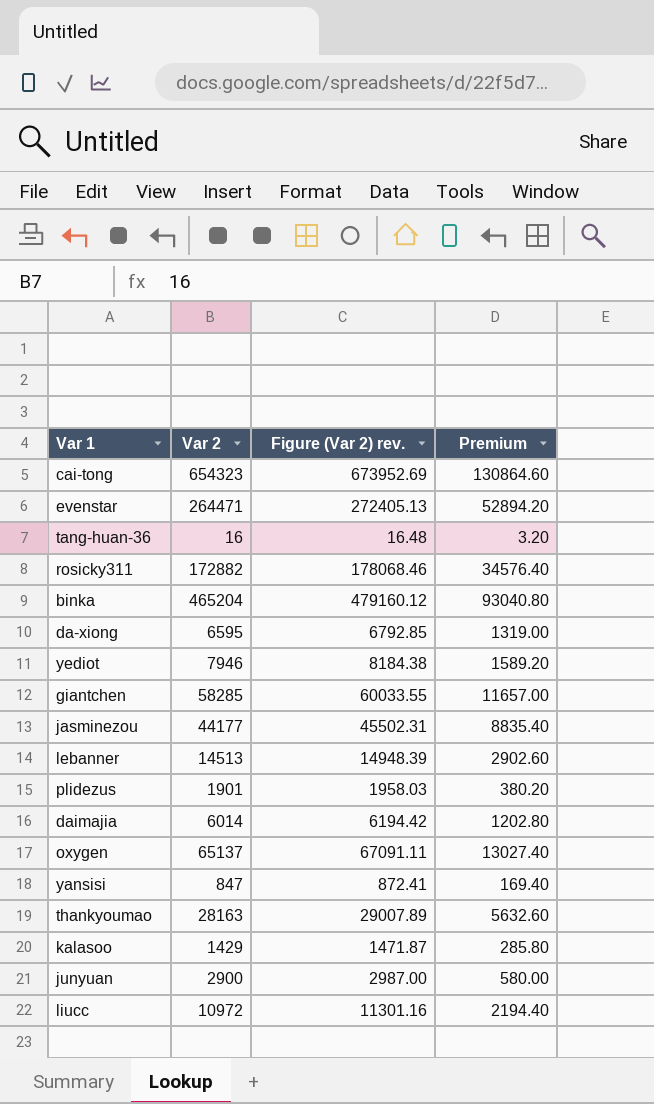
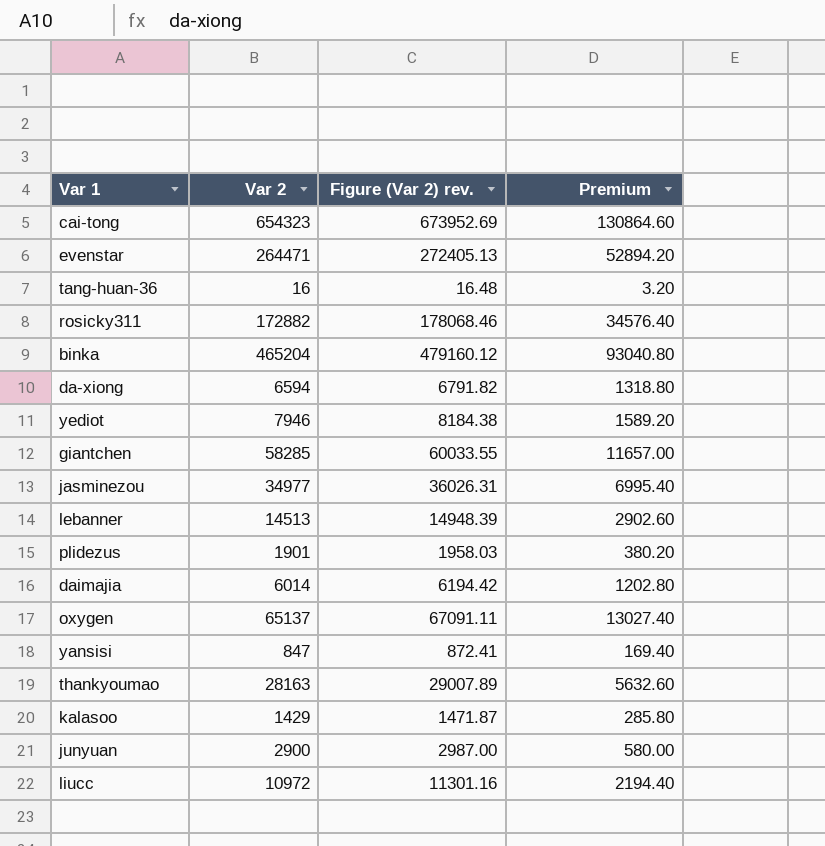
da-xiong | Var 2: 6595 -> 6594
da-xiong | Figure (Var 2) rev.: 6792.85 -> 6791.82
da-xiong | Premium: 1319.00 -> 1318.80
jasminezou | Var 2: 44177 -> 34977
jasminezou | Figure (Var 2) rev.: 45502.31 -> 36026.31
jasminezou | Premium: 8835.40 -> 6995.40

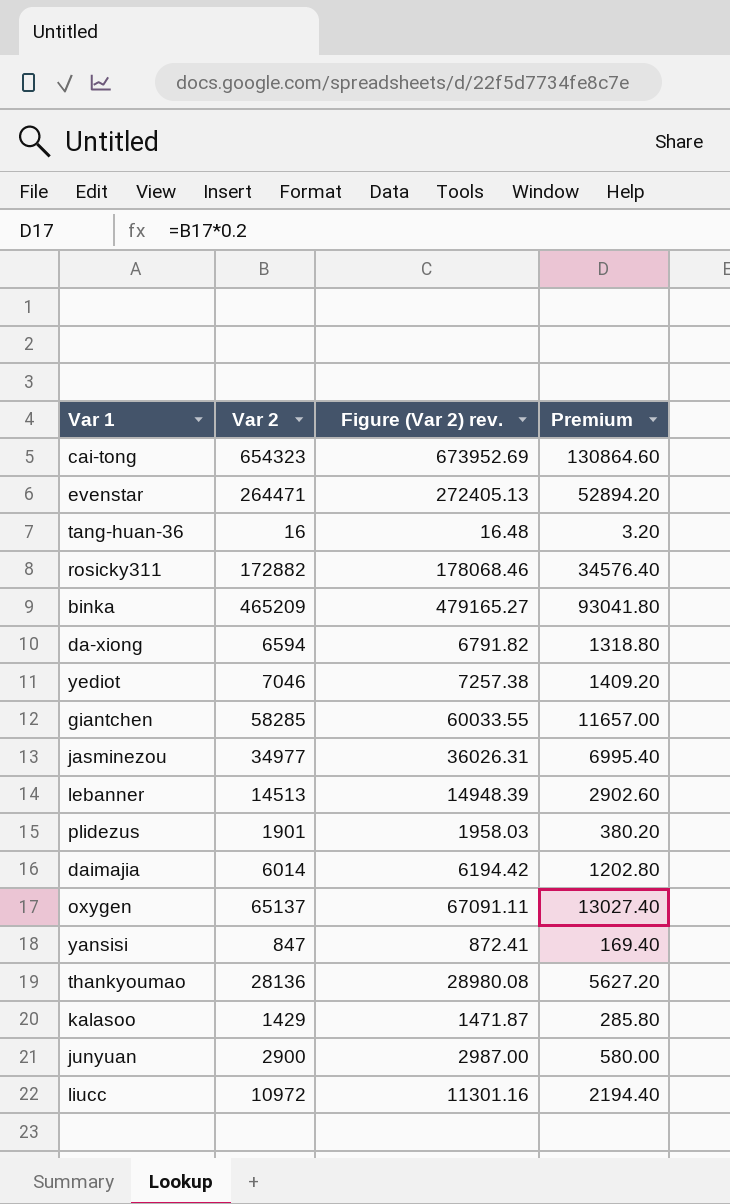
binka | Var 2: 465204 -> 465209
binka | Figure (Var 2) rev.: 479160.12 -> 479165.27
binka | Premium: 93040.80 -> 93041.80
yediot | Var 2: 7946 -> 7046
yediot | Figure (Var 2) rev.: 8184.38 -> 7257.38
yediot | Premium: 1589.20 -> 1409.20
thankyoumao | Var 2: 28163 -> 28136
thankyoumao | Figure (Var 2) rev.: 29007.89 -> 28980.08
thankyoumao | Premium: 5632.60 -> 5627.20

